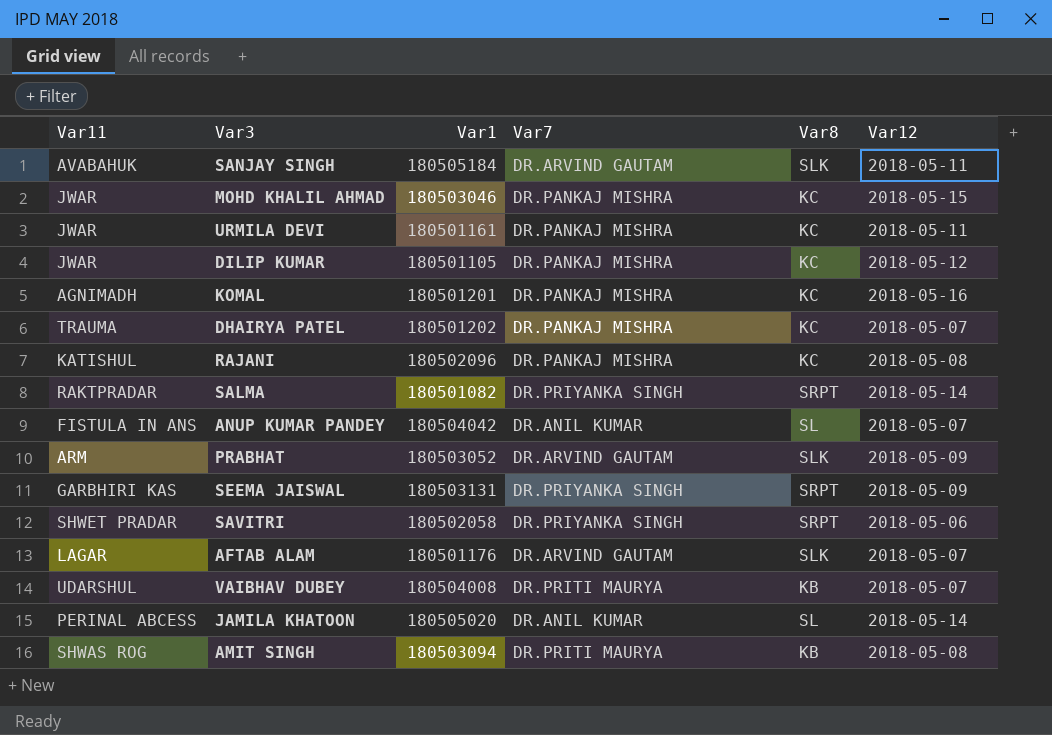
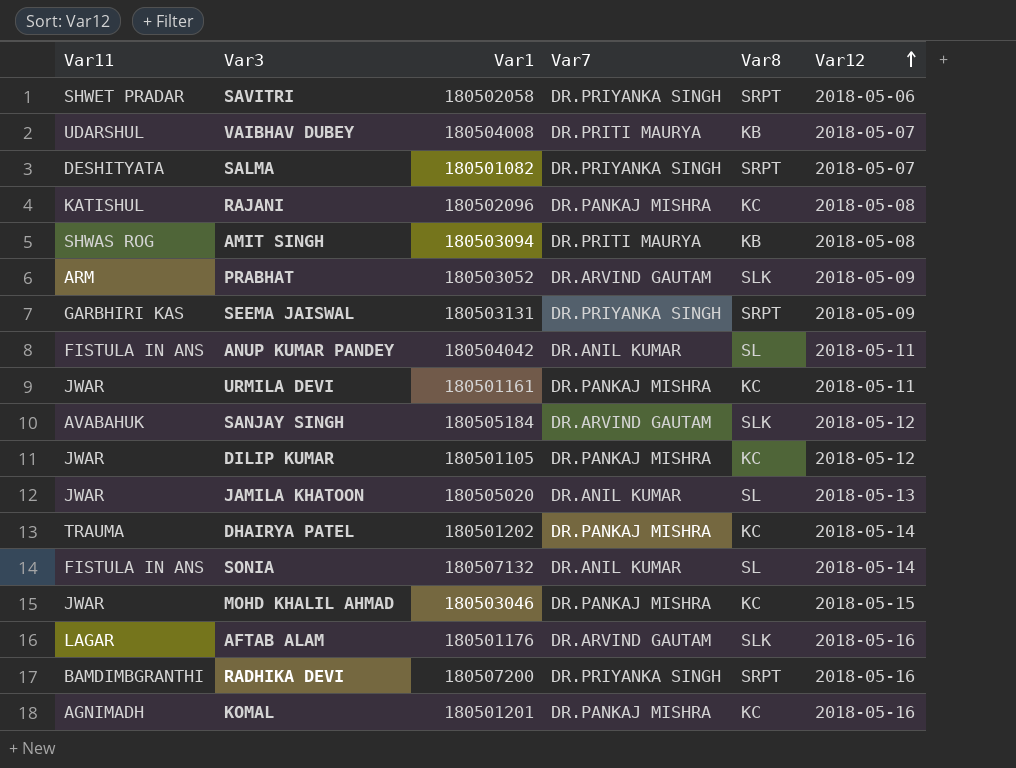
row order: none -> Var12 ascending
SALMA | Var11: RAKTPRADAR -> DESHITYATA
SALMA | Var12: 2018-05-14 -> 2018-05-07
ANUP KUMAR PANDEY | Var12: 2018-05-07 -> 2018-05-11
SANJAY SINGH | Var12: 2018-05-11 -> 2018-05-12
JAMILA KHATOON | Var11: PERINAL ABCESS -> JWAR
JAMILA KHATOON | Var12: 2018-05-14 -> 2018-05-13
DHAIRYA PATEL | Var12: 2018-05-07 -> 2018-05-14
row SONIA: none -> FISTULA IN ANS | 180507132 | DR.ANIL KUMAR | SL | 2018-05-14
AFTAB ALAM | Var12: 2018-05-07 -> 2018-05-16
row RADHIKA DEVI: none -> BAMDIMBGRANTHI | 180507200 | DR.PRIYANKA SINGH | SRPT | 2018-05-16

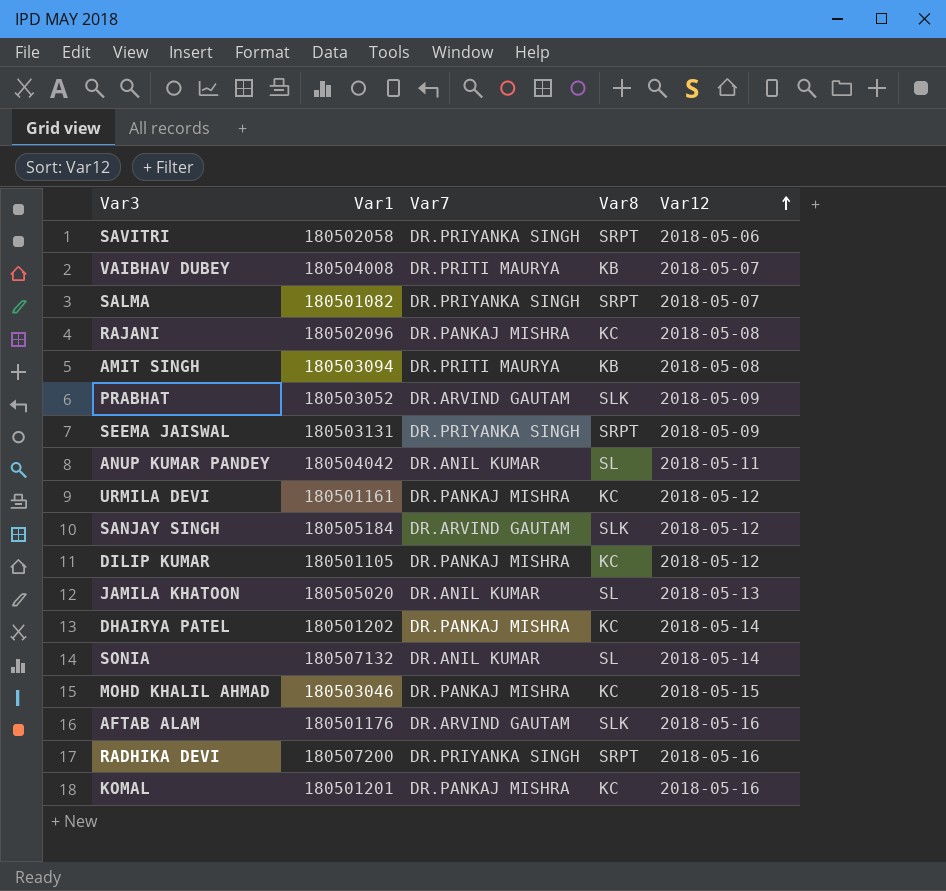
column Var11 | position: 1 -> none
URMILA DEVI | Var12: 2018-05-11 -> 2018-05-12

